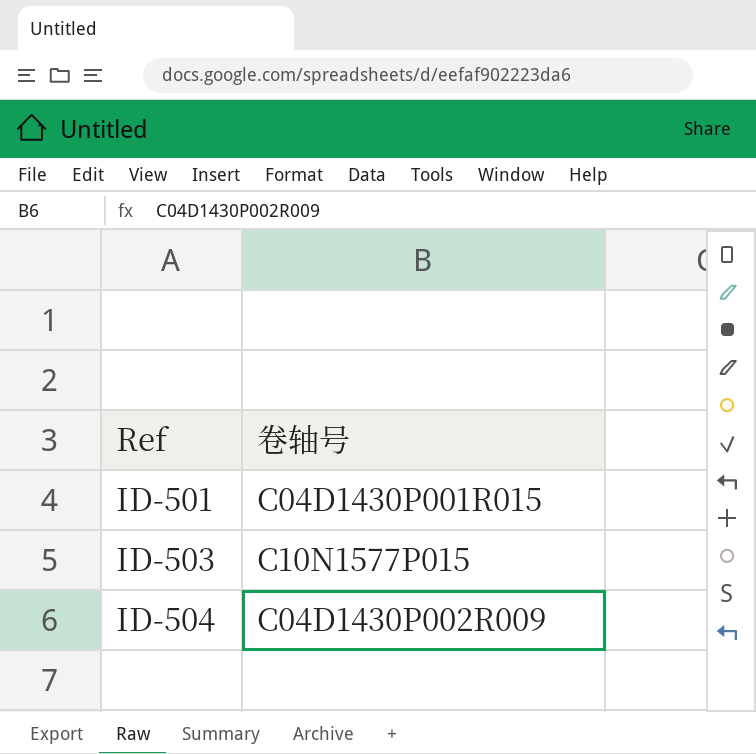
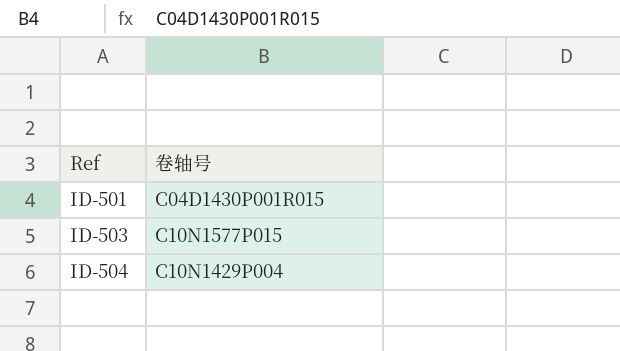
ID-504 | 卷轴号: C04D1430P002R009 -> C10N1429P004

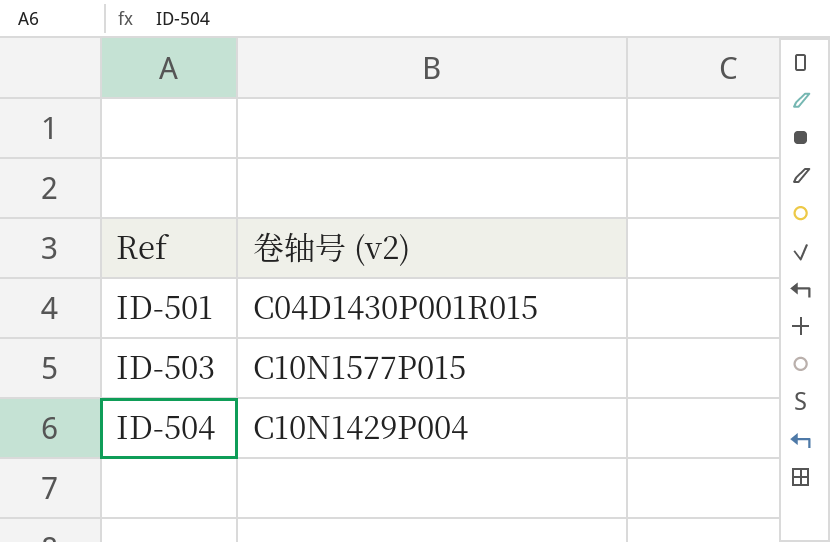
column name: 卷轴号 -> 卷轴号 (v2)

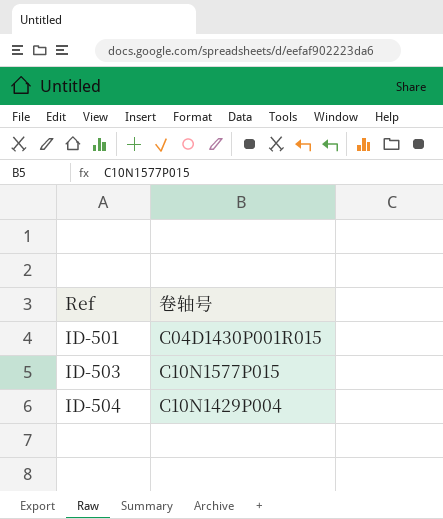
column name: 卷轴号 (v2) -> 卷轴号

